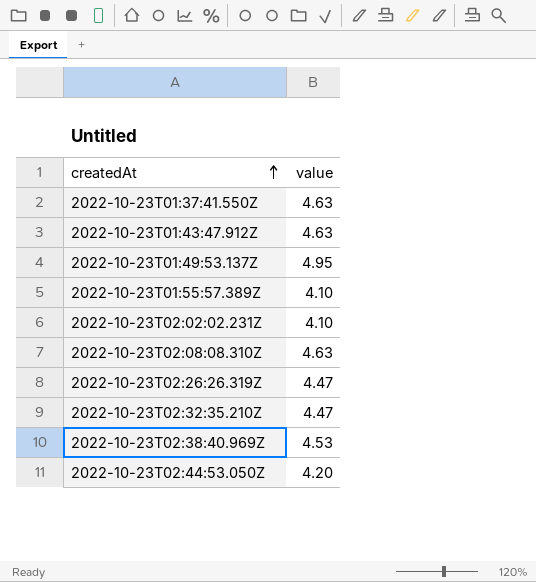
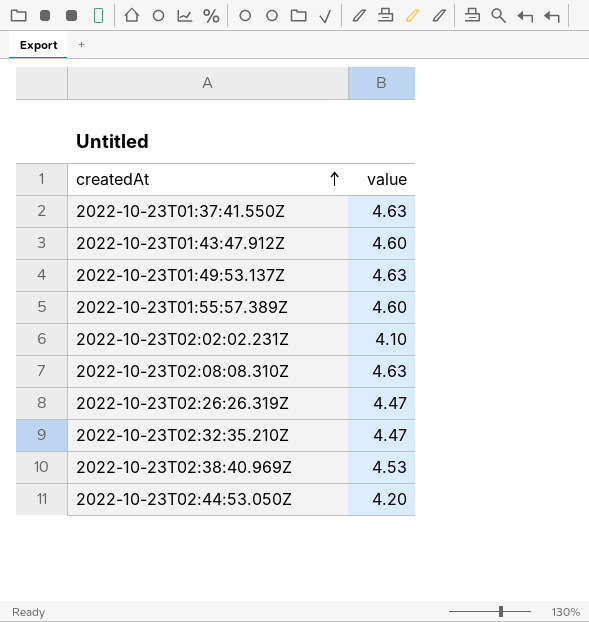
2022-10-23T01:43:47.912Z | value: 4.63 -> 4.60
2022-10-23T01:49:53.137Z | value: 4.95 -> 4.63
2022-10-23T01:55:57.389Z | value: 4.10 -> 4.60

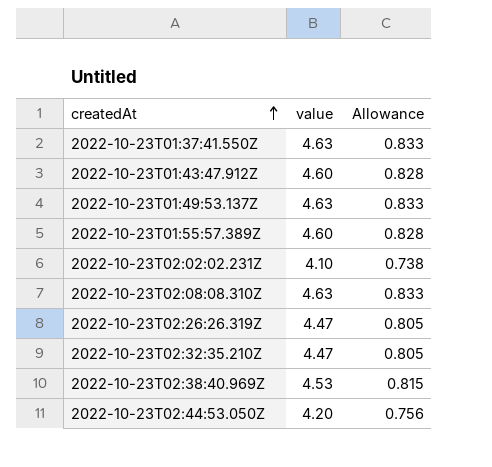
column Allowance | formula: none -> [value] * 0.18

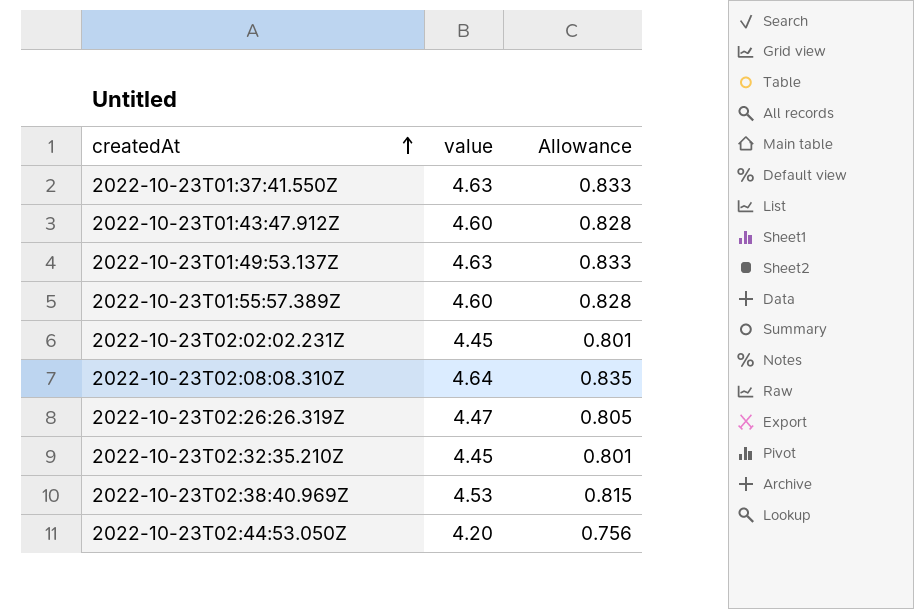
2022-10-23T02:02:02.231Z | value: 4.10 -> 4.45
2022-10-23T02:02:02.231Z | Allowance: 0.738 -> 0.801
2022-10-23T02:08:08.310Z | value: 4.63 -> 4.64
2022-10-23T02:08:08.310Z | Allowance: 0.833 -> 0.835
2022-10-23T02:32:35.210Z | value: 4.47 -> 4.45
2022-10-23T02:32:35.210Z | Allowance: 0.805 -> 0.801

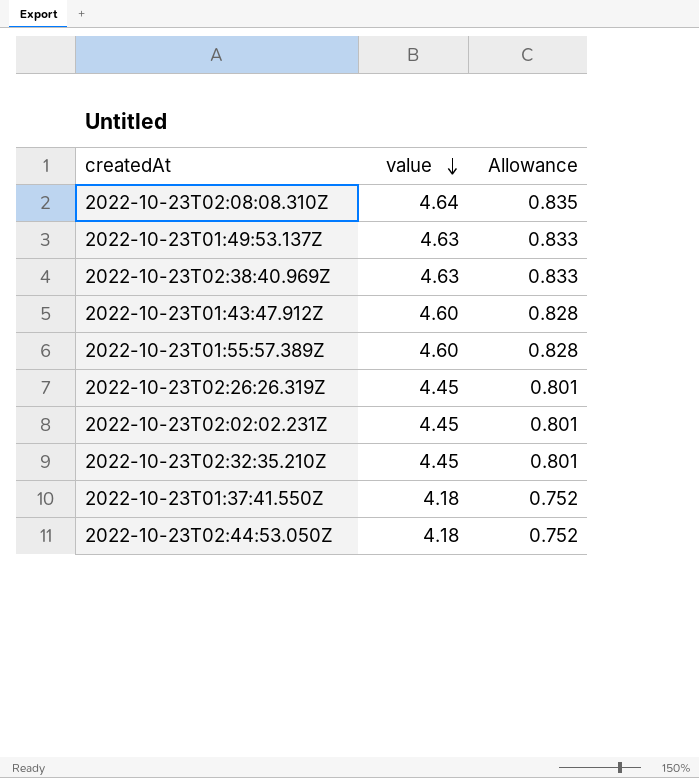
row order: createdAt ascending -> value descending
2022-10-23T02:38:40.969Z | value: 4.53 -> 4.63
2022-10-23T02:38:40.969Z | Allowance: 0.815 -> 0.833
2022-10-23T02:26:26.319Z | value: 4.47 -> 4.45
2022-10-23T02:26:26.319Z | Allowance: 0.805 -> 0.801
2022-10-23T01:37:41.550Z | value: 4.63 -> 4.18
2022-10-23T01:37:41.550Z | Allowance: 0.833 -> 0.752
2022-10-23T02:44:53.050Z | value: 4.20 -> 4.18
2022-10-23T02:44:53.050Z | Allowance: 0.756 -> 0.752

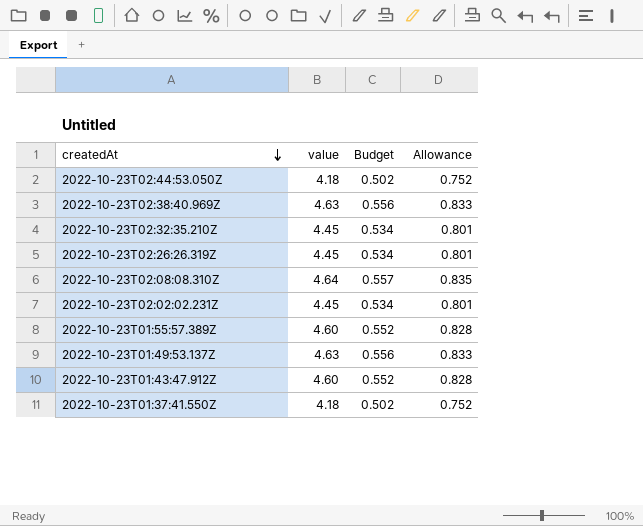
row order: value descending -> createdAt descending
column Budget | formula: none -> [value] * 0.12

